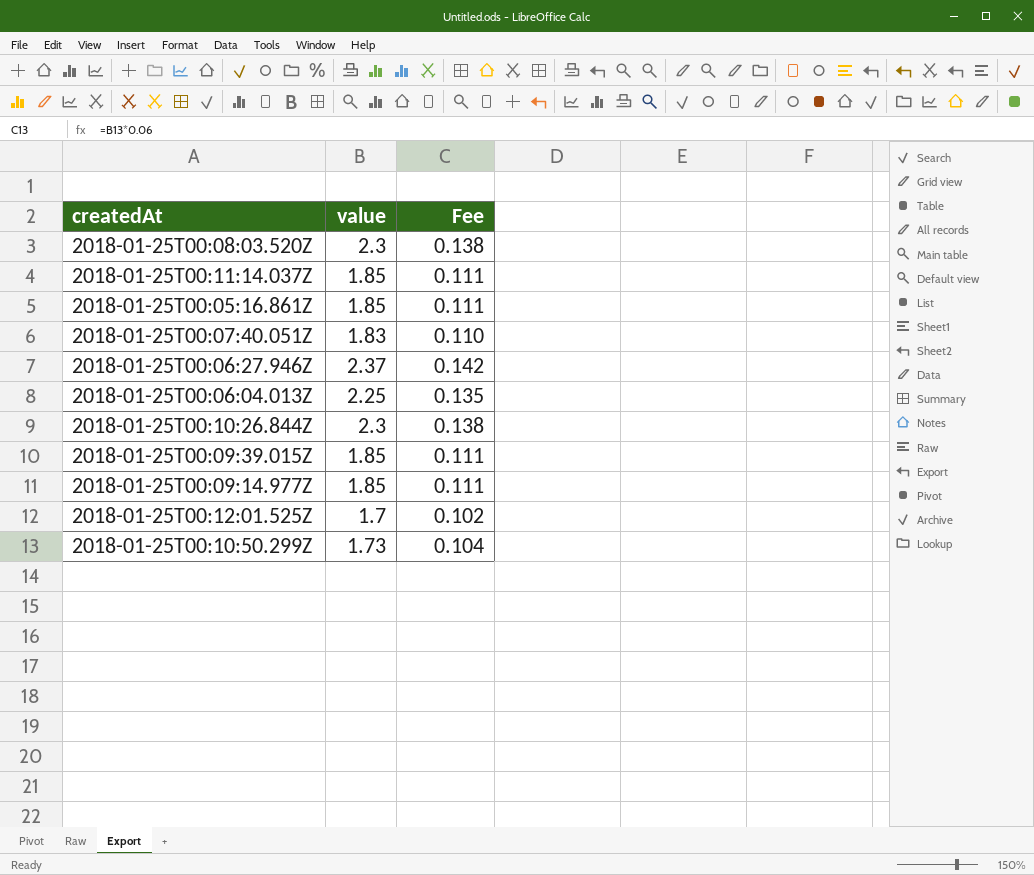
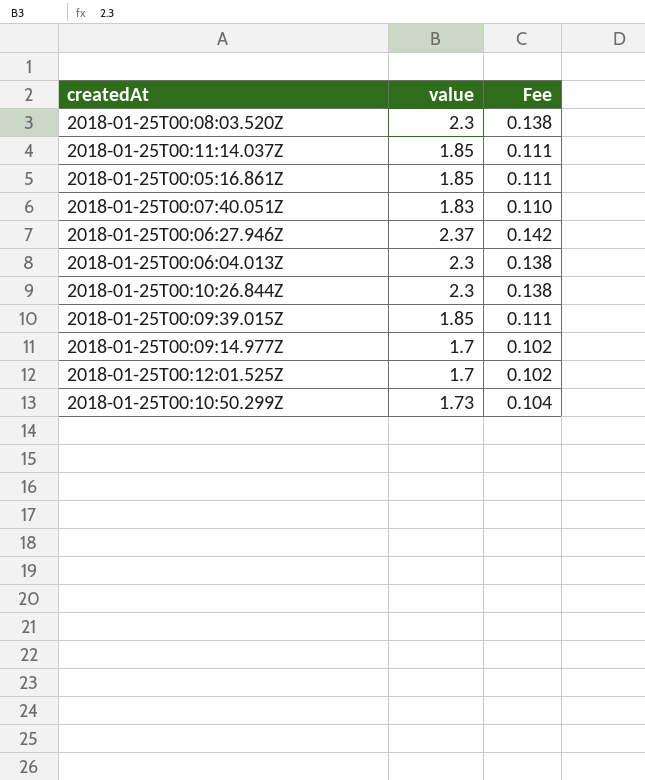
2018-01-25T00:06:04.013Z | value: 2.25 -> 2.3
2018-01-25T00:06:04.013Z | Fee: 0.135 -> 0.138
2018-01-25T00:09:14.977Z | value: 1.85 -> 1.7
2018-01-25T00:09:14.977Z | Fee: 0.111 -> 0.102

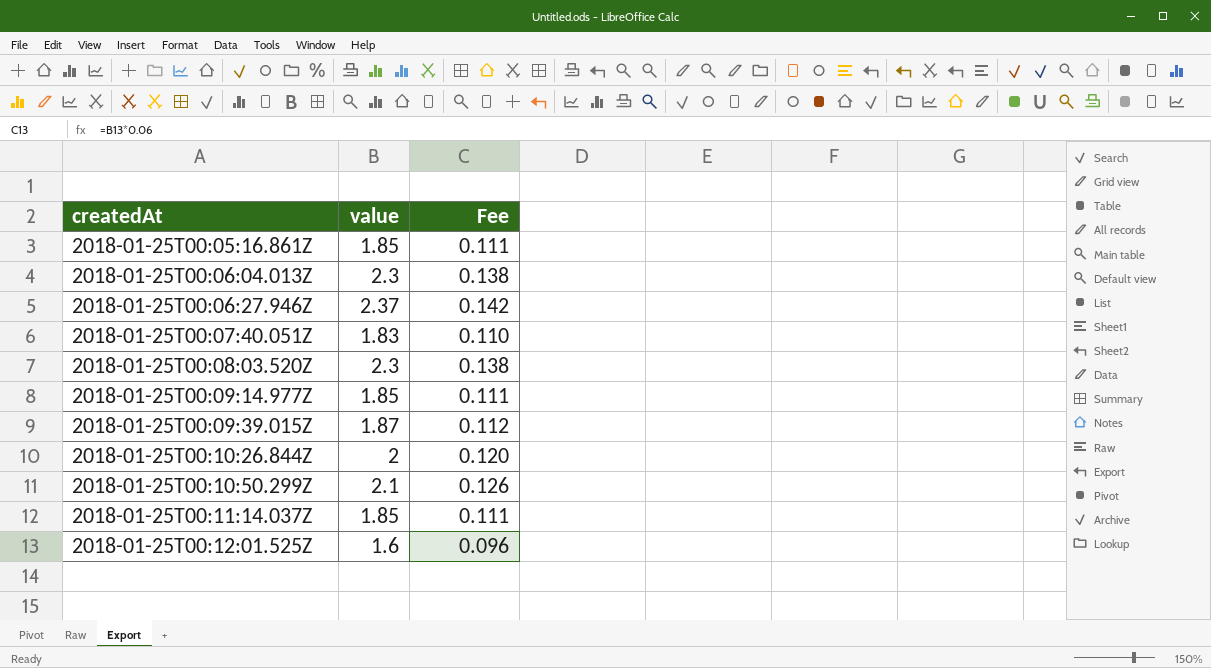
row order: none -> createdAt ascending
2018-01-25T00:09:14.977Z | value: 1.7 -> 1.85
2018-01-25T00:09:14.977Z | Fee: 0.102 -> 0.111
2018-01-25T00:09:39.015Z | value: 1.85 -> 1.87
2018-01-25T00:09:39.015Z | Fee: 0.111 -> 0.112
2018-01-25T00:10:26.844Z | value: 2.3 -> 2
2018-01-25T00:10:26.844Z | Fee: 0.138 -> 0.120
2018-01-25T00:10:50.299Z | value: 1.73 -> 2.1
2018-01-25T00:10:50.299Z | Fee: 0.104 -> 0.126
2018-01-25T00:12:01.525Z | value: 1.7 -> 1.6
2018-01-25T00:12:01.525Z | Fee: 0.102 -> 0.096

